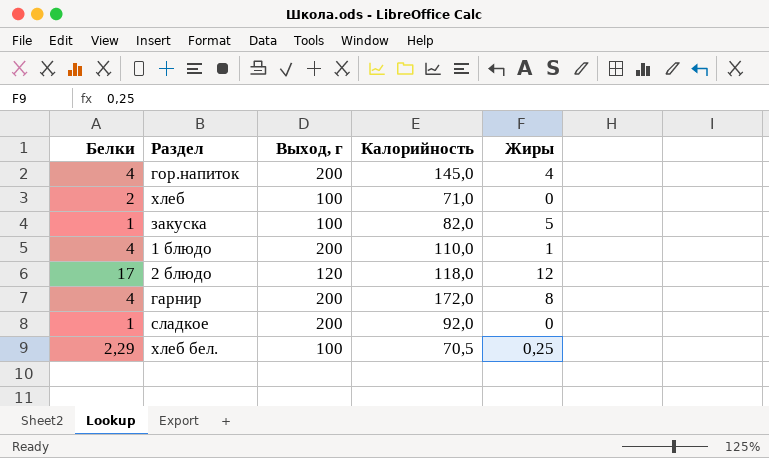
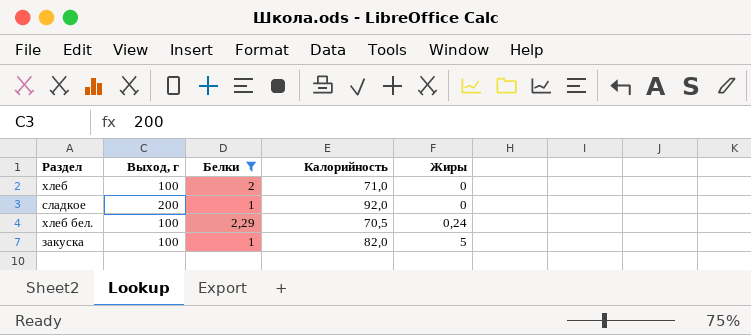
filter: none -> Белки <= 2,29
row order: none -> Жиры ascending
column Белки | position: 1 -> 3
хлеб бел. | Жиры: 0,25 -> 0,24

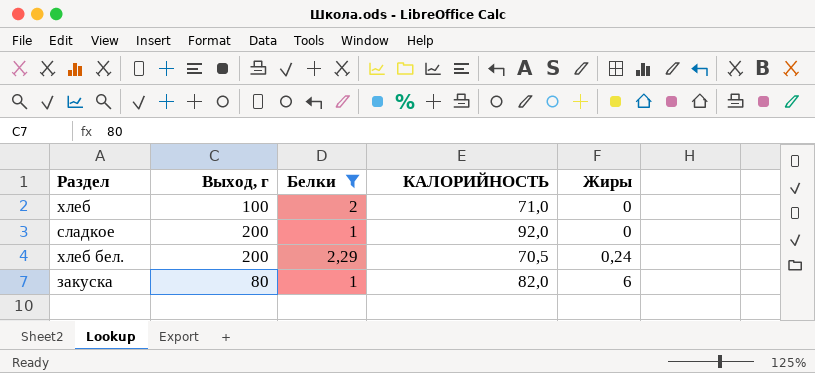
column name: Калорийность -> КАЛОРИЙНОСТЬ
хлеб бел. | Выход, г: 100 -> 200
закуска | Выход, г: 100 -> 80
закуска | Жиры: 5 -> 6

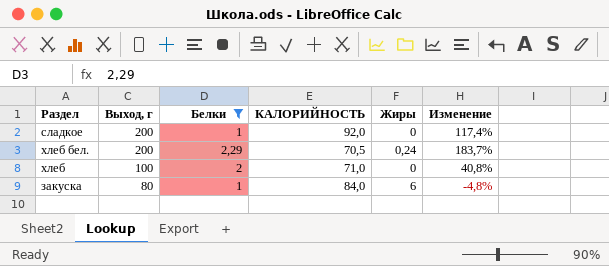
row order: Жиры ascending -> Выход, г descending
column Изменение | formula: none -> ([Выход, г] - [КАЛОРИЙНОСТЬ]) / [КАЛОРИЙНОСТЬ]
закуска | КАЛОРИЙНОСТЬ: 82,0 -> 84,0

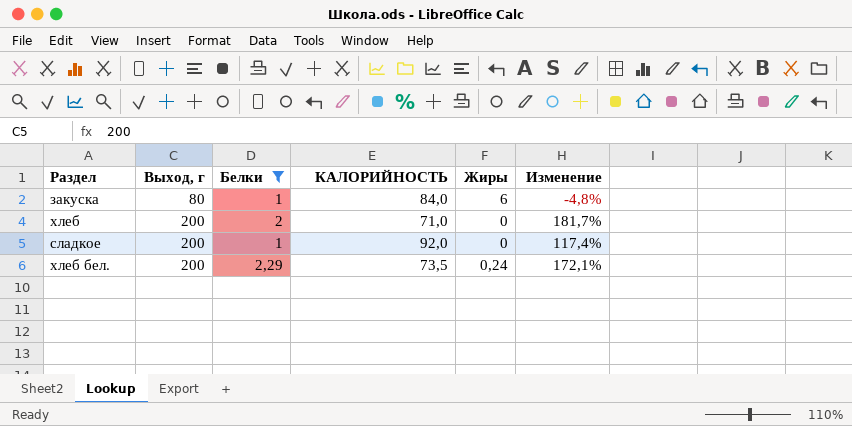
row order: Выход, г descending -> Выход, г ascending
хлеб | Выход, г: 100 -> 200
хлеб | Изменение: 40,8% -> 181,7%
хлеб бел. | КАЛОРИЙНОСТЬ: 70,5 -> 73,5
хлеб бел. | Изменение: 183,7% -> 172,1%

